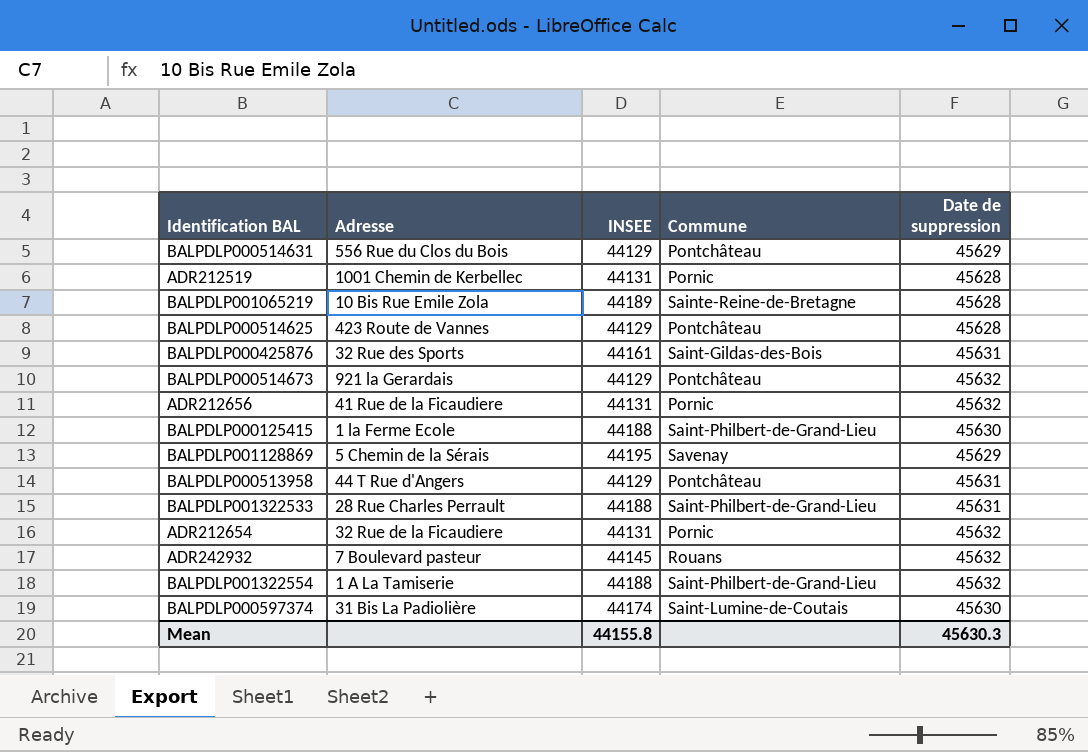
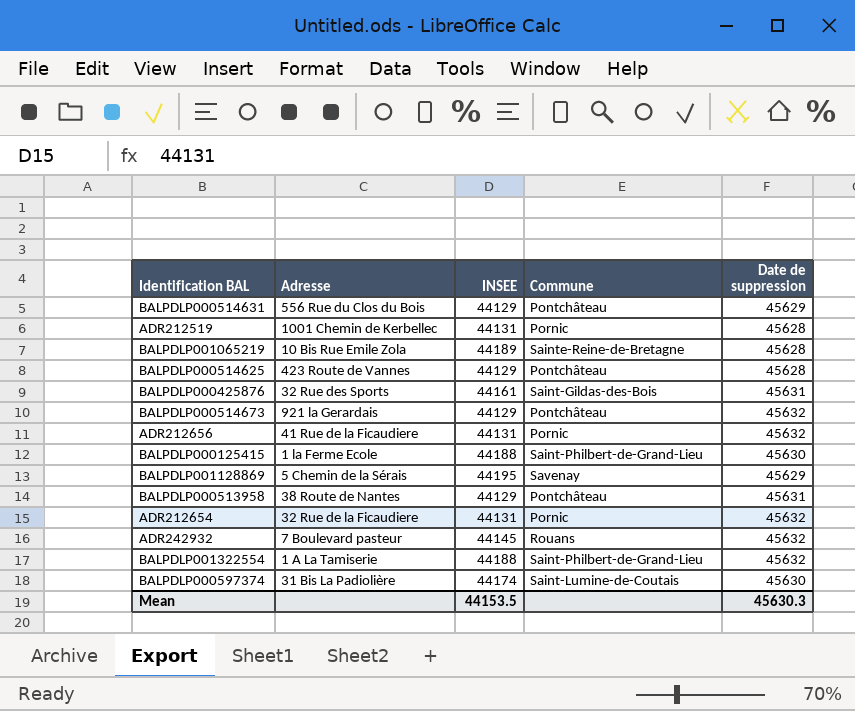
row BALPDLP001322533: 28 Rue Charles Perrault | 44188 | Saint-Philbert-de-Grand-Lieu | 45631 -> none
BALPDLP000513958 | Adresse: 44 T Rue d'Angers -> 38 Route de Nantes
Mean | INSEE: 44155.8 -> 44153.5

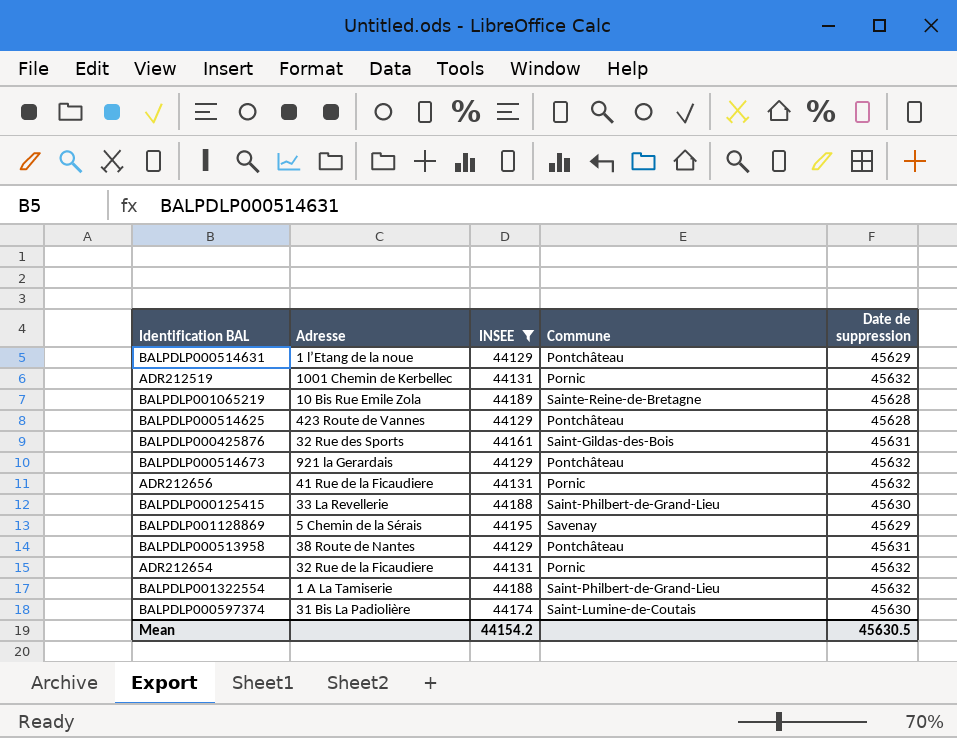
filter: none -> INSEE != 44145
BALPDLP000514631 | Adresse: 556 Rue du Clos du Bois -> 1 l’Etang de la noue
ADR212519 | Date de suppression: 45628 -> 45632
BALPDLP000125415 | Adresse: 1 la Ferme Ecole -> 33 La Revellerie
Mean | INSEE: 44153.5 -> 44154.2
Mean | Date de suppression: 45630.3 -> 45630.5

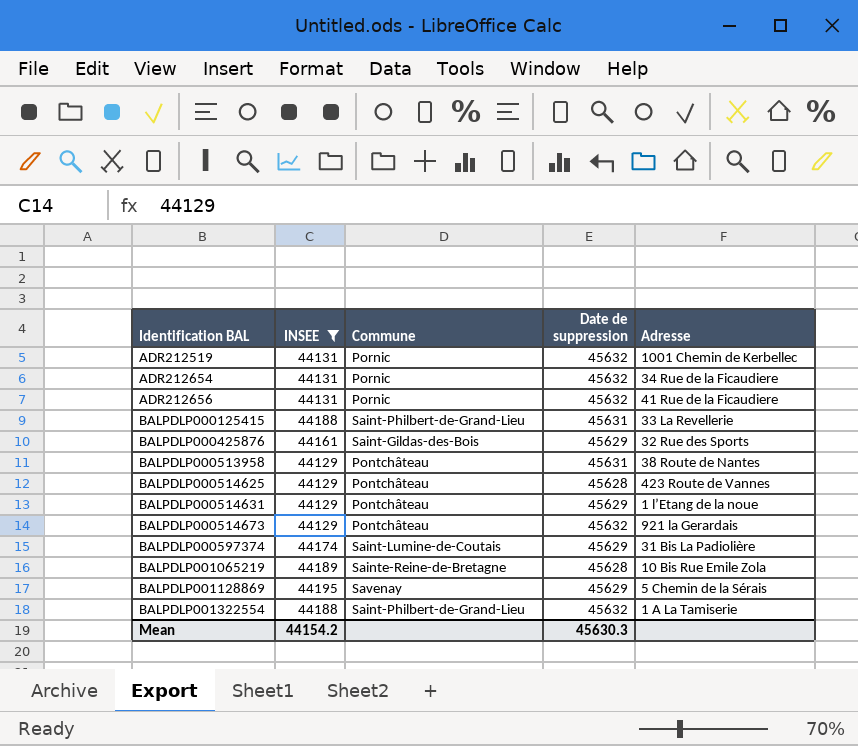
row order: none -> Identification BAL ascending
column Adresse | position: 2 -> 5
ADR212654 | Adresse: 32 Rue de la Ficaudiere -> 34 Rue de la Ficaudiere
BALPDLP000125415 | Date de suppression: 45630 -> 45631
BALPDLP000425876 | Date de suppression: 45631 -> 45629
BALPDLP000597374 | Date de suppression: 45630 -> 45629
Mean | Date de suppression: 45630.5 -> 45630.3

